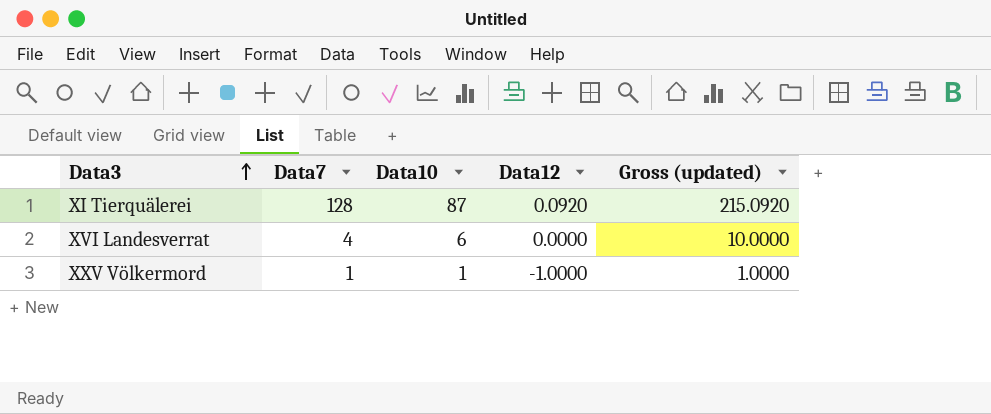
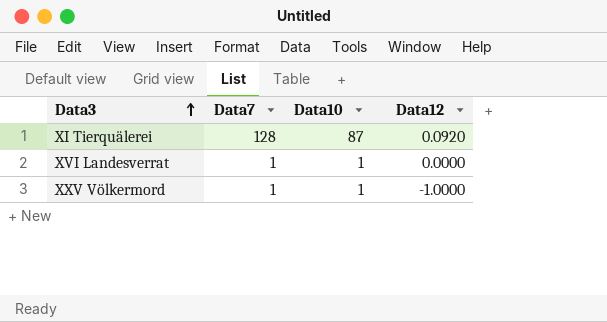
column Gross (updated) | formula: [Data7] + [Data10] + [Data12] -> none
XVI Landesverrat | Data7: 4 -> 1
XVI Landesverrat | Data10: 6 -> 1

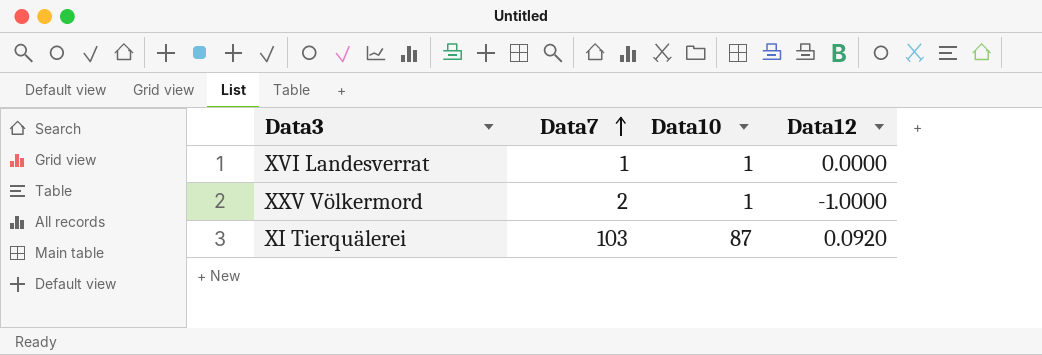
row order: Data3 ascending -> Data7 ascending
XXV Völkermord | Data7: 1 -> 2
XI Tierquälerei | Data7: 128 -> 103

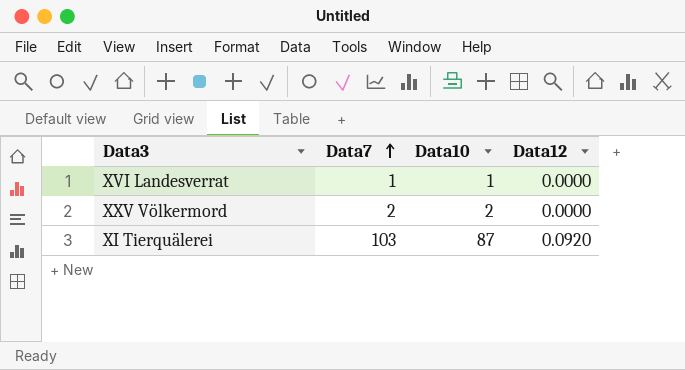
XXV Völkermord | Data10: 1 -> 2
XXV Völkermord | Data12: -1.0000 -> 0.0000

